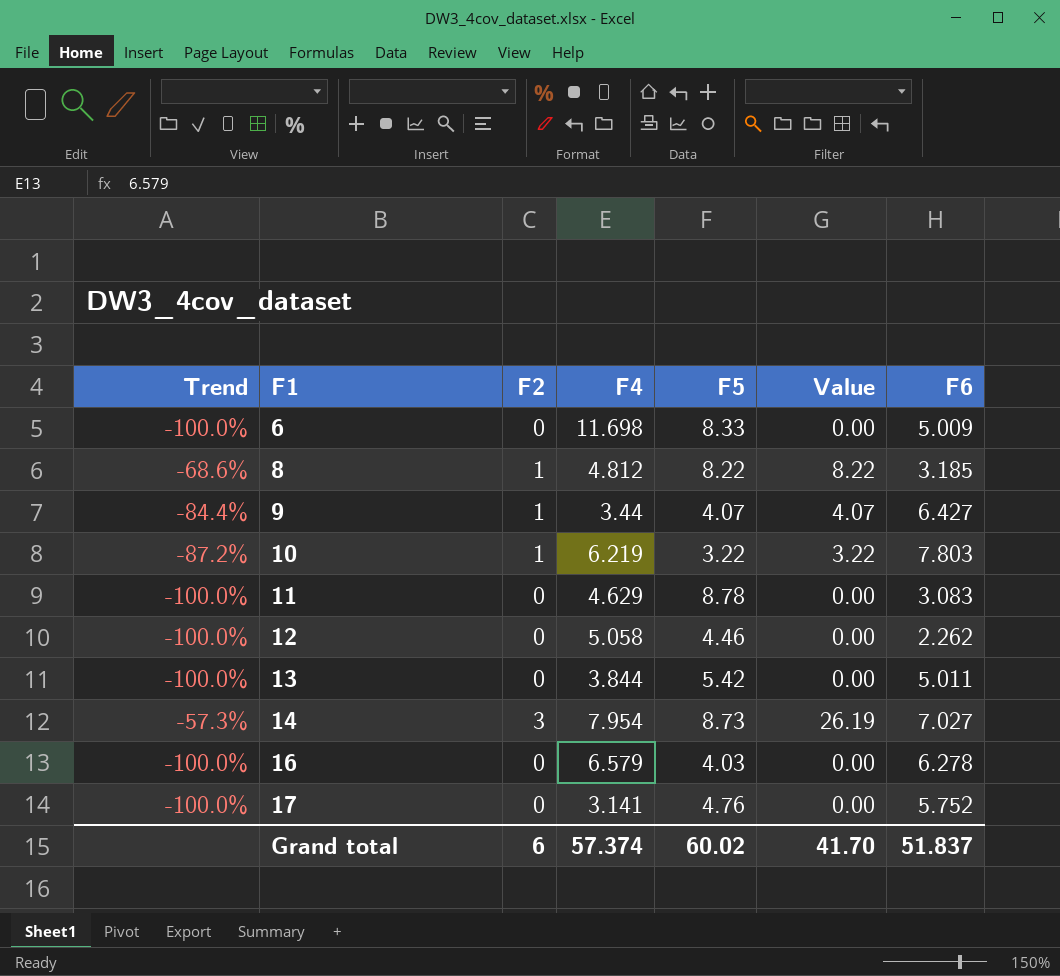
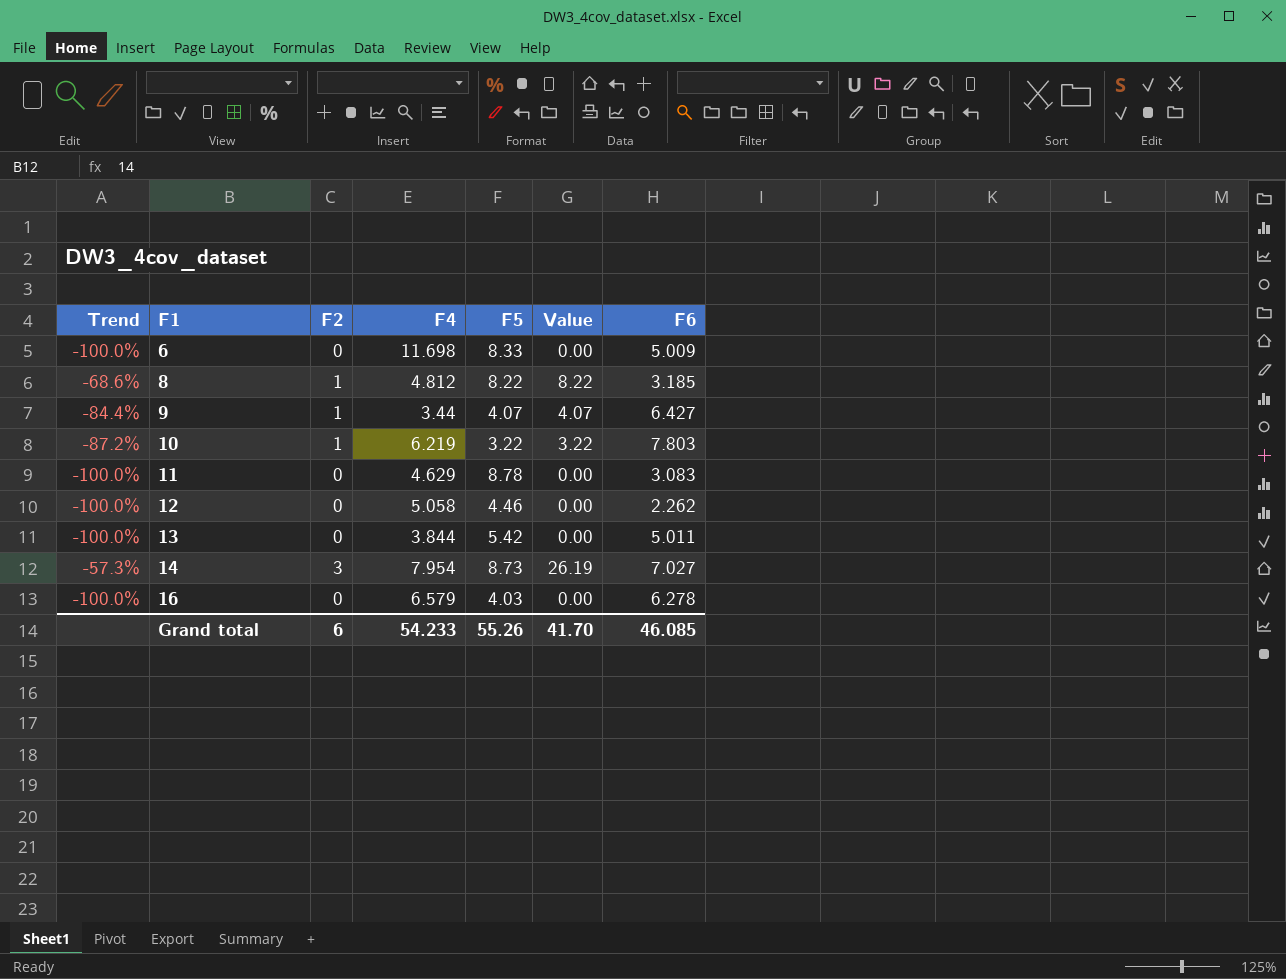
row 17: -100.0% | 0 | 3.141 | 4.76 | 0.00 | 5.752 -> none
Grand total | F4: 57.374 -> 54.233
Grand total | F5: 60.02 -> 55.26
Grand total | F6: 51.837 -> 46.085

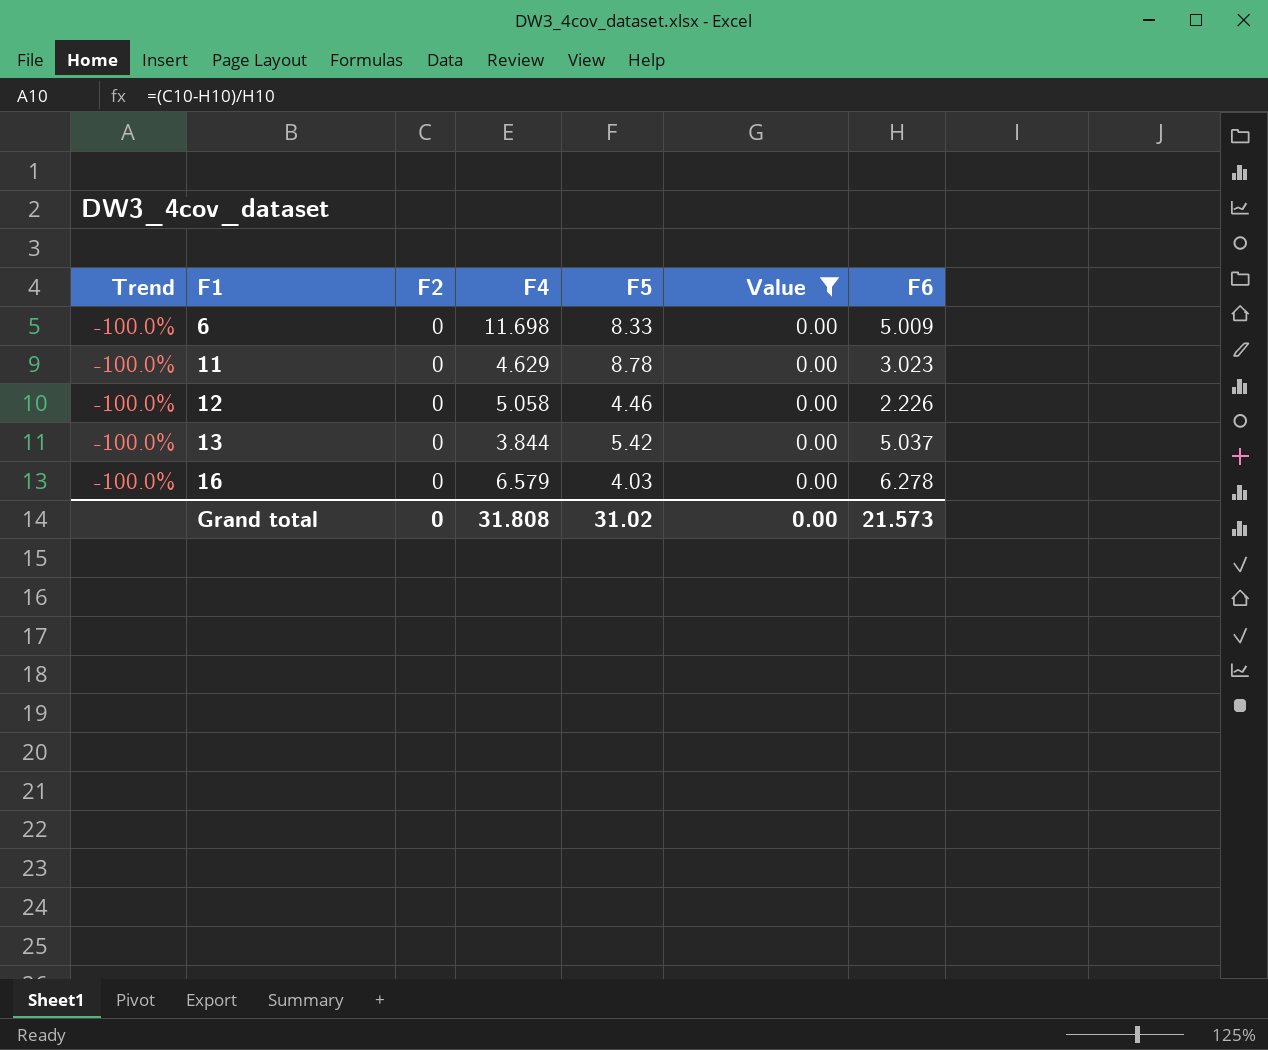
filter: none -> Value = 0.00
11 | F6: 3.083 -> 3.023
12 | F6: 2.262 -> 2.226
13 | F6: 5.011 -> 5.037
Grand total | F2: 6 -> 0
Grand total | F4: 54.233 -> 31.808
Grand total | F5: 55.26 -> 31.02
Grand total | Value: 41.70 -> 0.00
Grand total | F6: 46.085 -> 21.573

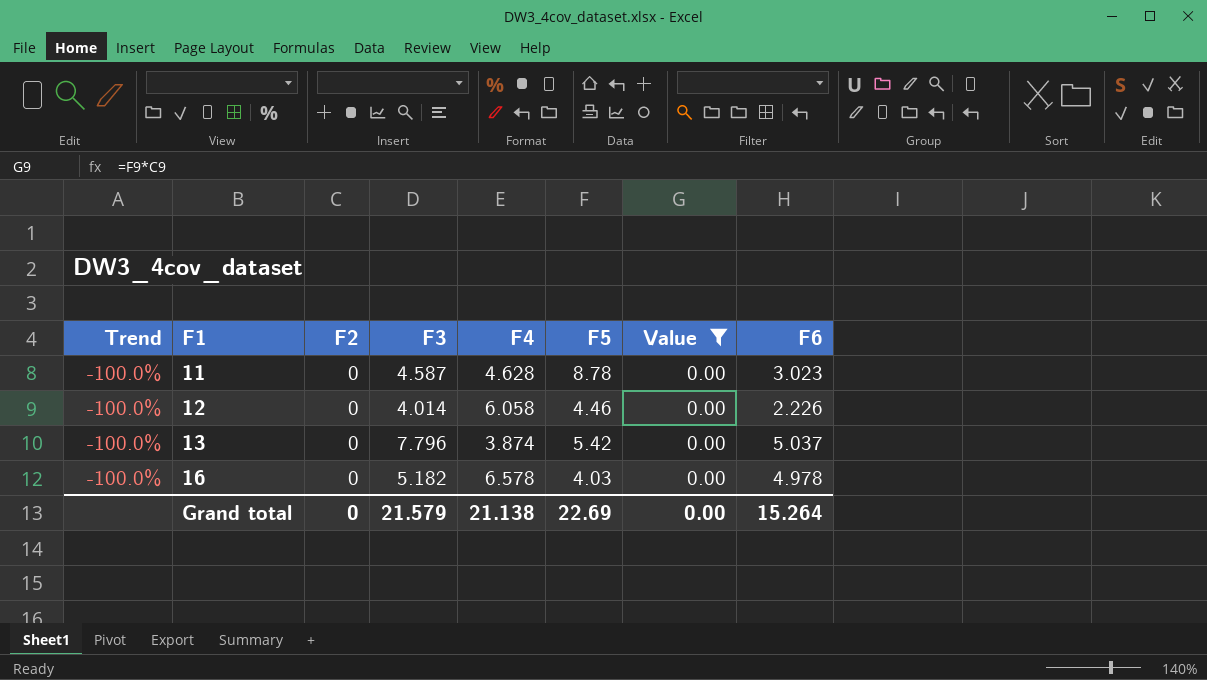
column F3 | position: none -> 4
row 6: -100.0% | 0 | 11.698 | 8.33 | 0.00 | 5.009 -> none
11 | F4: 4.629 -> 4.628
12 | F4: 5.058 -> 6.058
13 | F4: 3.844 -> 3.874
16 | F4: 6.579 -> 6.578
16 | F6: 6.278 -> 4.978
Grand total | F4: 31.808 -> 21.138
Grand total | F5: 31.02 -> 22.69
Grand total | F6: 21.573 -> 15.264

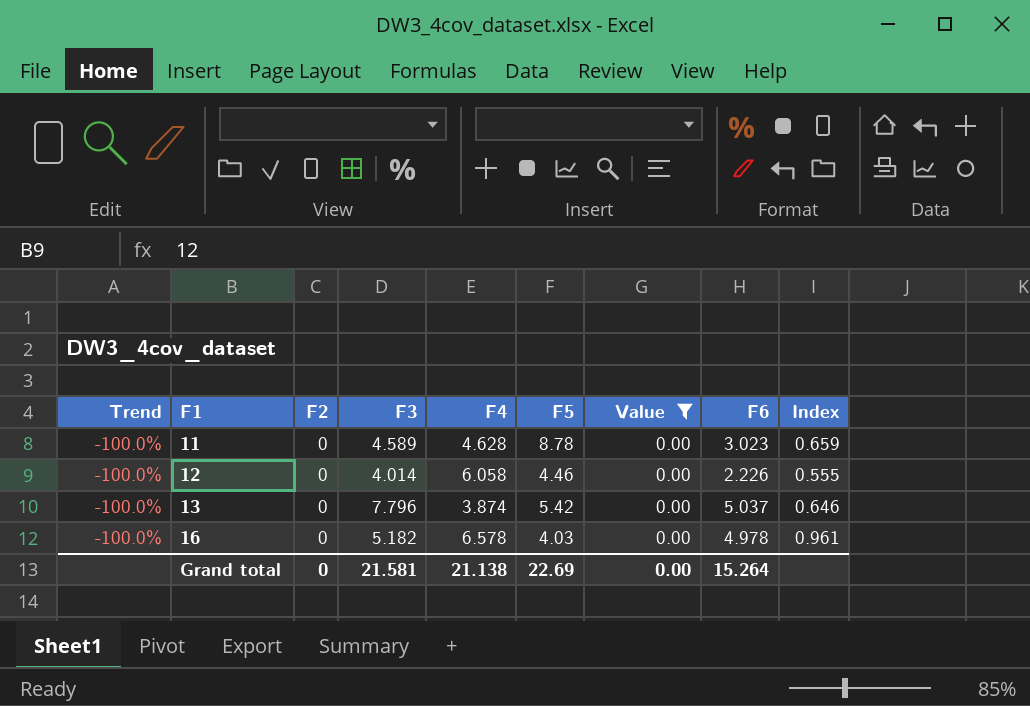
column Index | formula: none -> [F6] / [F3]
11 | F3: 4.587 -> 4.589
Grand total | F3: 21.579 -> 21.581

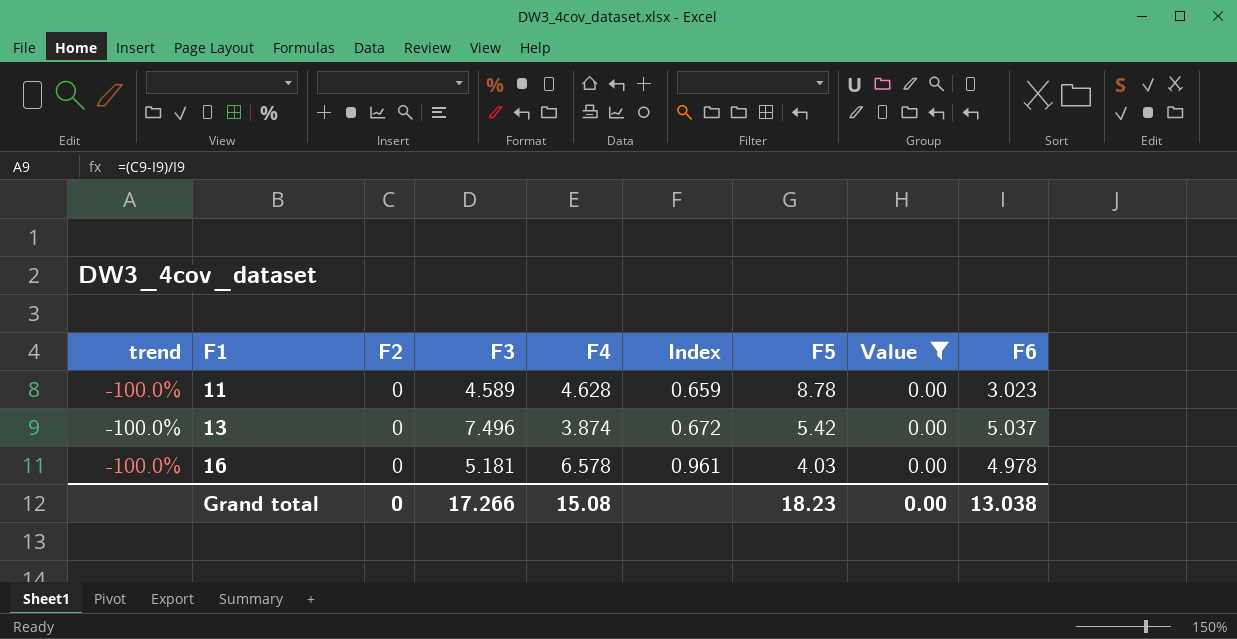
column name: Trend -> trend
column Index | position: 9 -> 6
row 12: -100.0% | 0 | 4.014 | 6.058 | 4.46 | 0.00 | 2.226 | 0.555 -> none
13 | F3: 7.796 -> 7.496
13 | Index: 0.646 -> 0.672
16 | F3: 5.182 -> 5.181
Grand total | F3: 21.581 -> 17.266
Grand total | F4: 21.138 -> 15.08
Grand total | F5: 22.69 -> 18.23
Grand total | F6: 15.264 -> 13.038

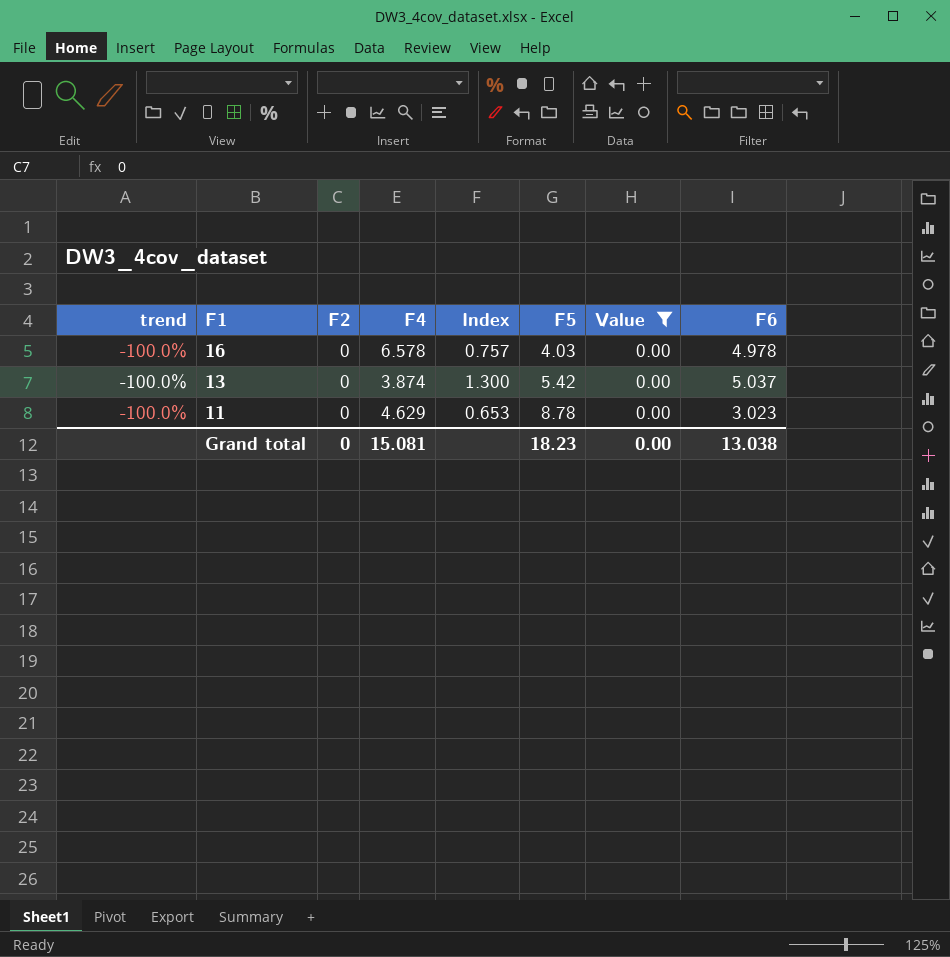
row order: F1 ascending -> F1 descending
column F3 | position: 4 -> none
column Index | formula: [F6] / [F3] -> [F6] / [F4]
11 | F4: 4.628 -> 4.629
Grand total | F4: 15.08 -> 15.081

